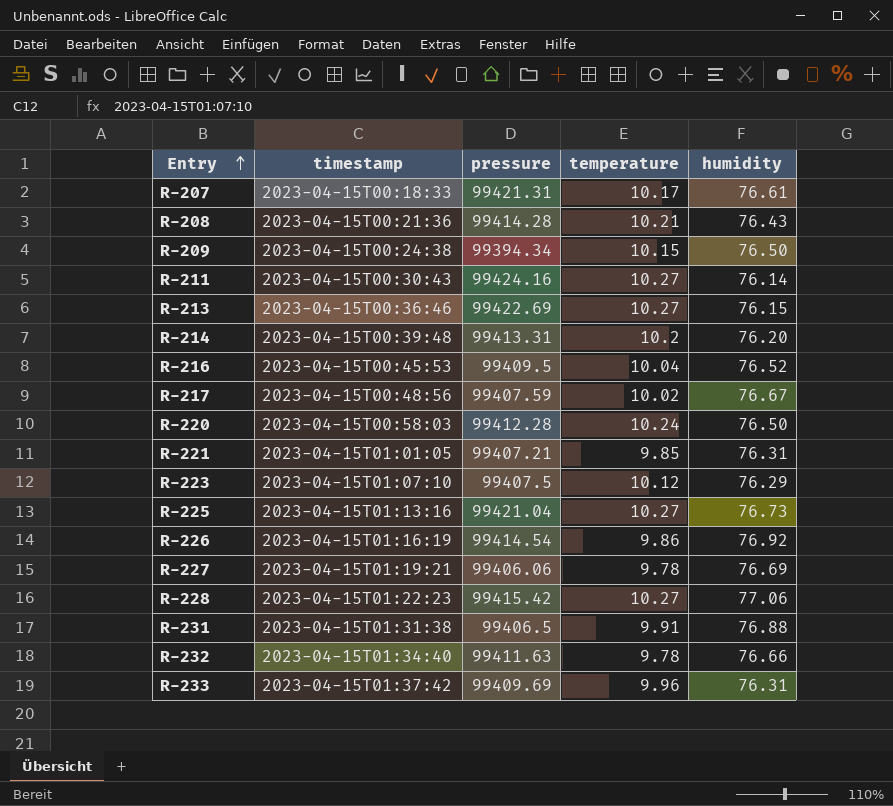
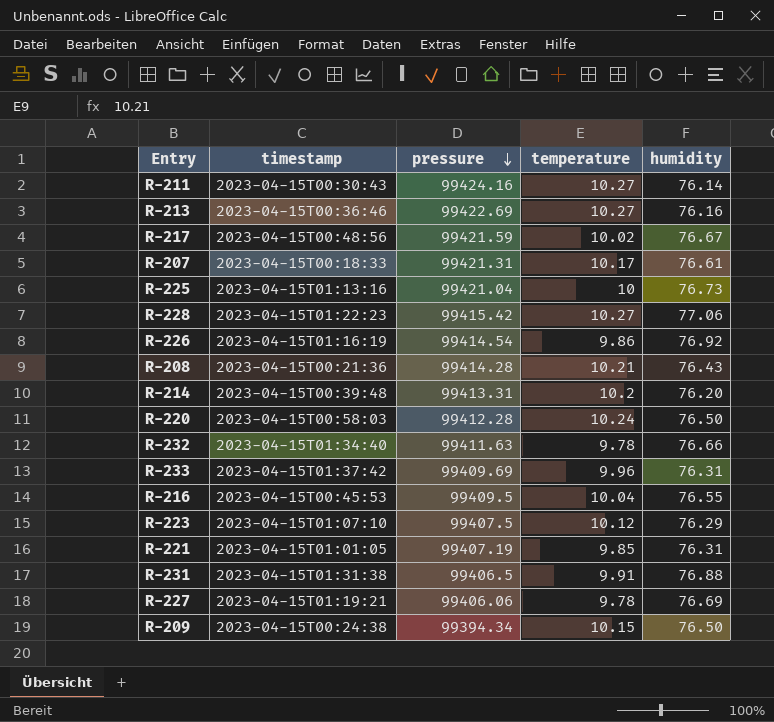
row order: Entry ascending -> pressure descending
R-213 | humidity: 76.15 -> 76.16
R-217 | pressure: 99407.59 -> 99421.59
R-225 | temperature: 10.27 -> 10
R-216 | humidity: 76.52 -> 76.55
R-221 | pressure: 99407.21 -> 99407.19

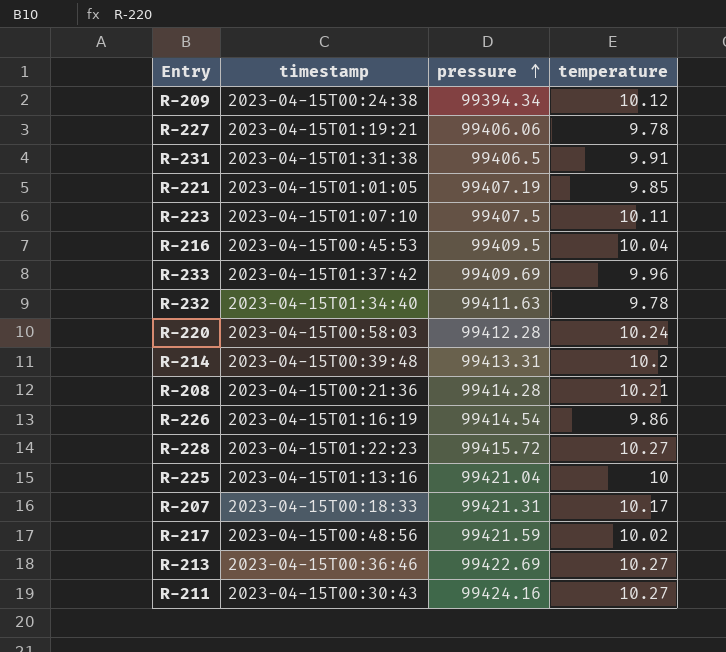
row order: pressure descending -> pressure ascending
column humidity | position: 5 -> none
R-209 | temperature: 10.15 -> 10.12
R-223 | temperature: 10.12 -> 10.11
R-228 | pressure: 99415.42 -> 99415.72

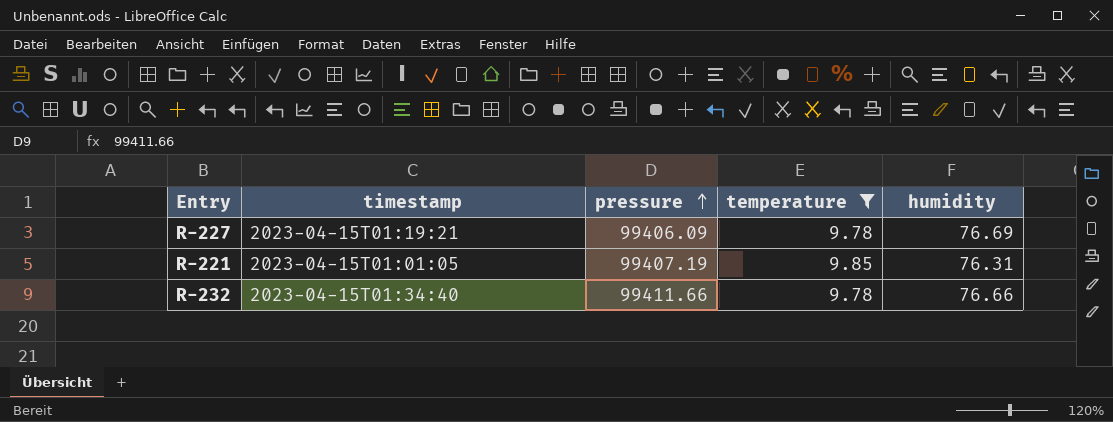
filter: none -> temperature <= 9.85
column humidity | position: none -> 5
R-227 | pressure: 99406.06 -> 99406.09
R-232 | pressure: 99411.63 -> 99411.66

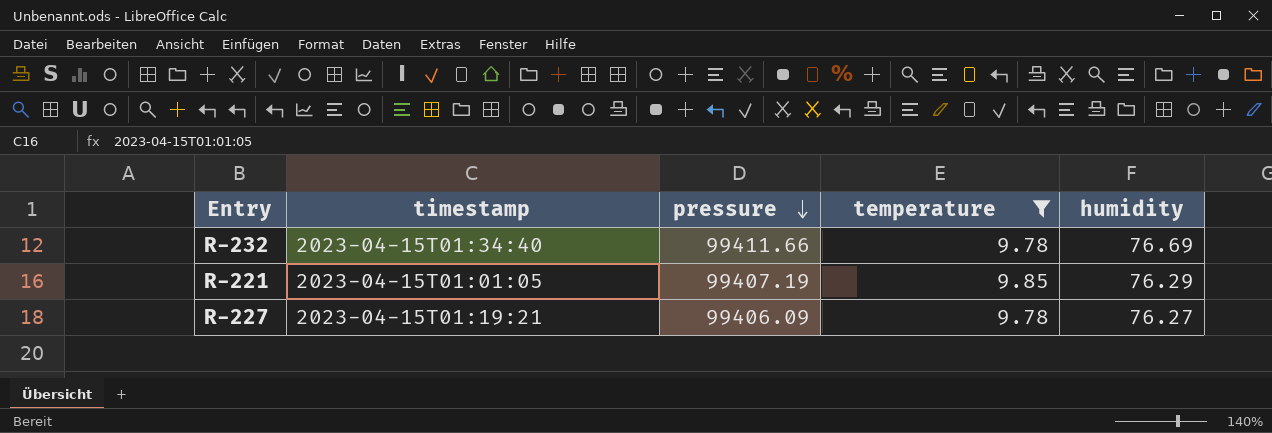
row order: pressure ascending -> pressure descending
R-232 | humidity: 76.66 -> 76.69
R-221 | humidity: 76.31 -> 76.29
R-227 | humidity: 76.69 -> 76.27

